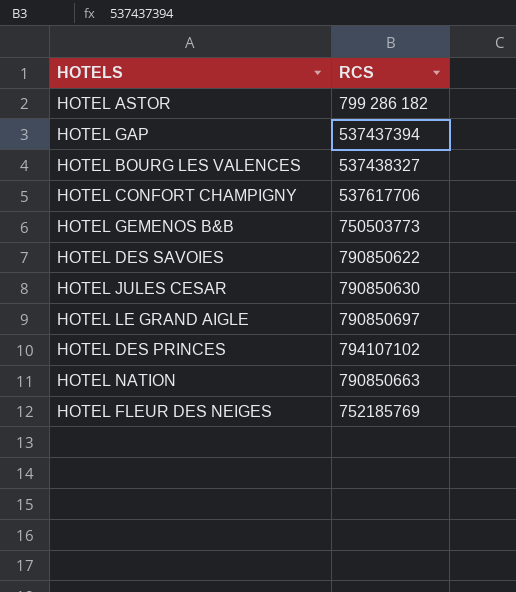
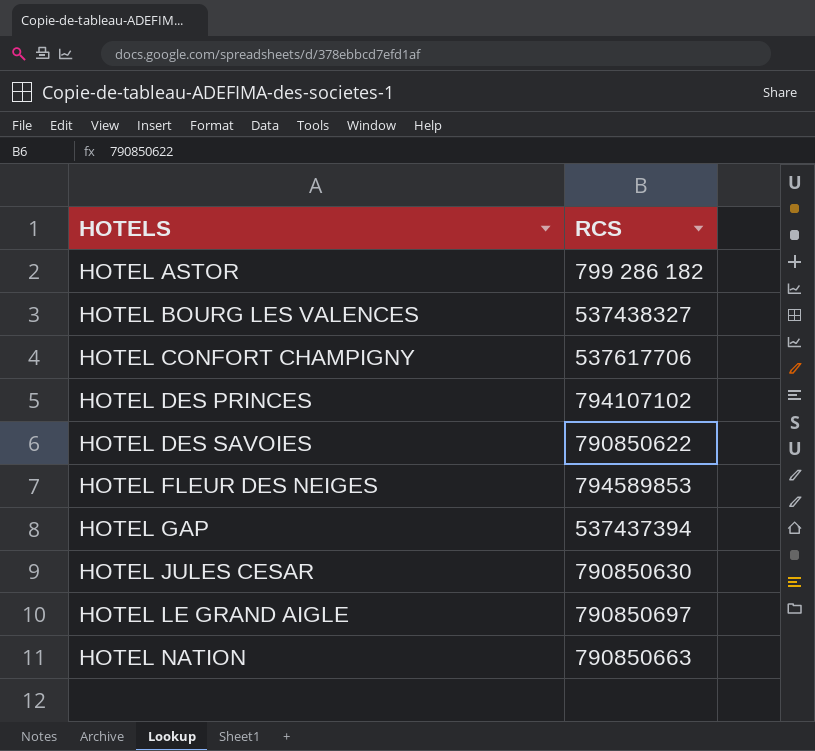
row order: none -> HOTELS ascending
row HOTEL GEMENOS B&B: 750503773 -> none
HOTEL FLEUR DES NEIGES | RCS: 752185769 -> 794589853

